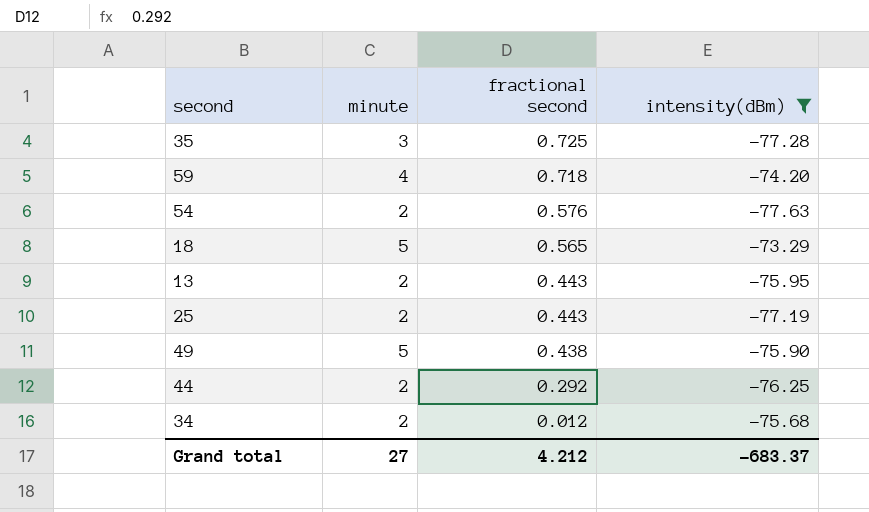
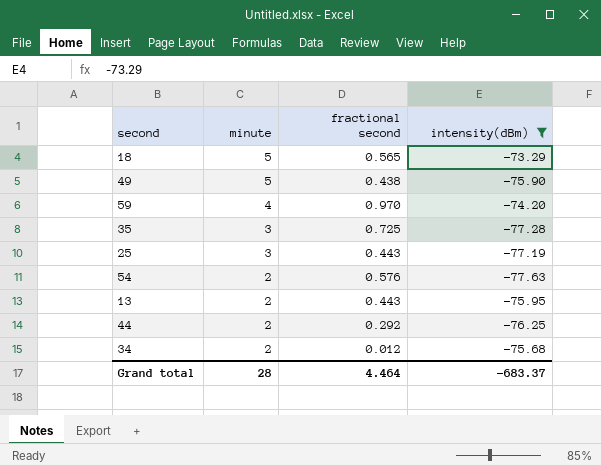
row order: fractional second descending -> minute descending
59 | fractional second: 0.718 -> 0.970
25 | minute: 2 -> 3
Grand total | minute: 27 -> 28
Grand total | fractional second: 4.212 -> 4.464

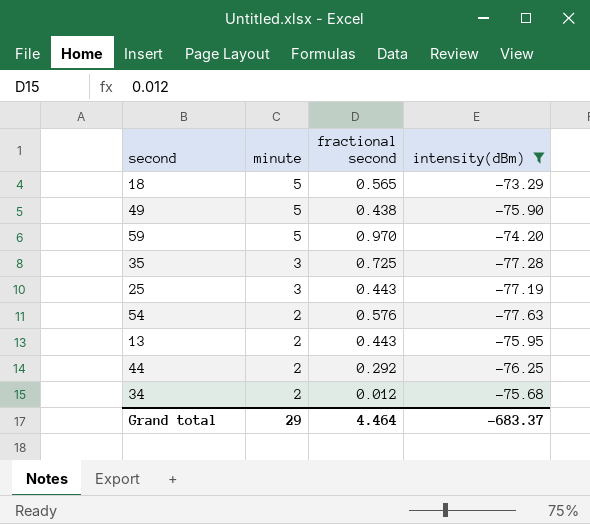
59 | minute: 4 -> 5
Grand total | minute: 28 -> 29

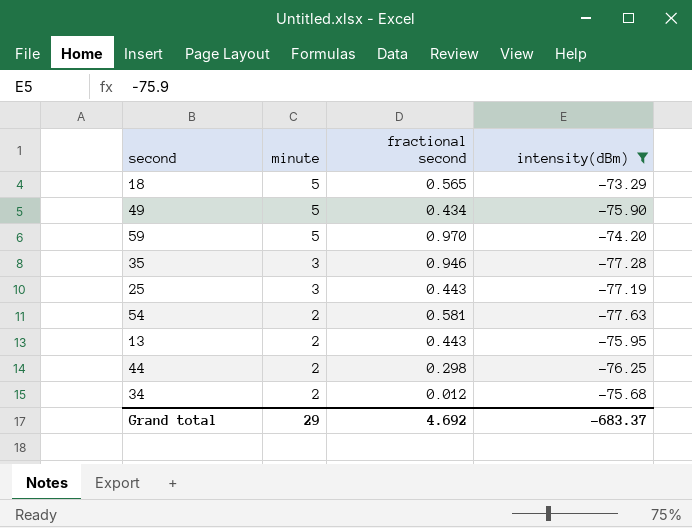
49 | fractional second: 0.438 -> 0.434
35 | fractional second: 0.725 -> 0.946
54 | fractional second: 0.576 -> 0.581
44 | fractional second: 0.292 -> 0.298
Grand total | fractional second: 4.464 -> 4.692

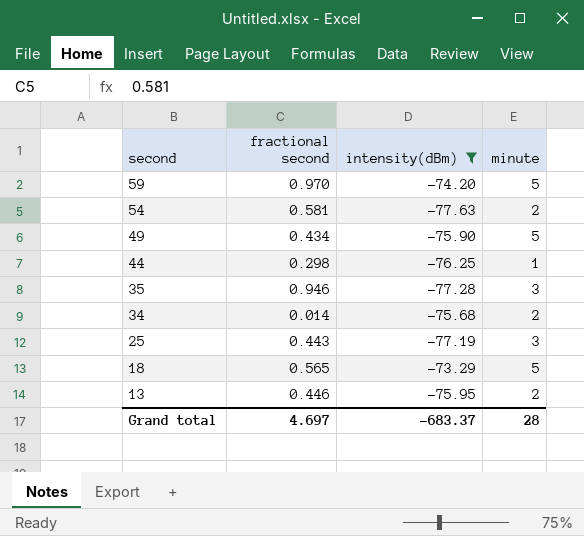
row order: minute descending -> second descending
column minute | position: 2 -> 4
44 | minute: 2 -> 1
34 | fractional second: 0.012 -> 0.014
13 | fractional second: 0.443 -> 0.446
Grand total | fractional second: 4.692 -> 4.697
Grand total | minute: 29 -> 28

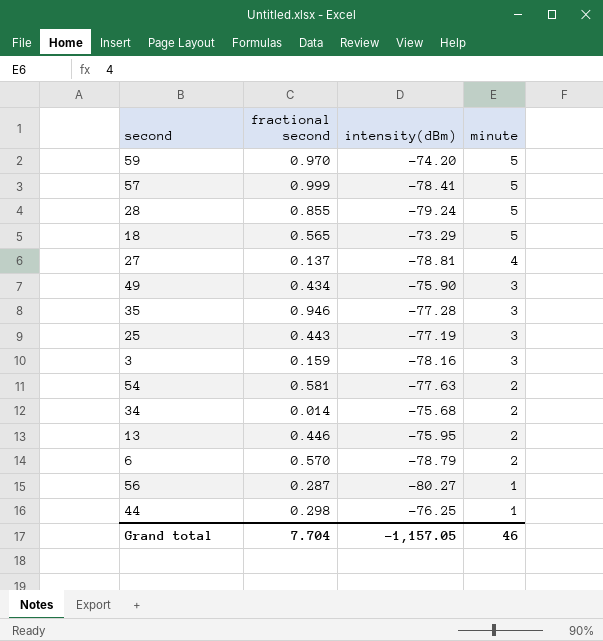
filter: intensity(dBm) >= -77.63 -> none
row order: second descending -> minute descending
49 | minute: 5 -> 3
Grand total | fractional second: 4.697 -> 7.704
Grand total | intensity(dBm): -683.37 -> -1,157.05
Grand total | minute: 28 -> 46

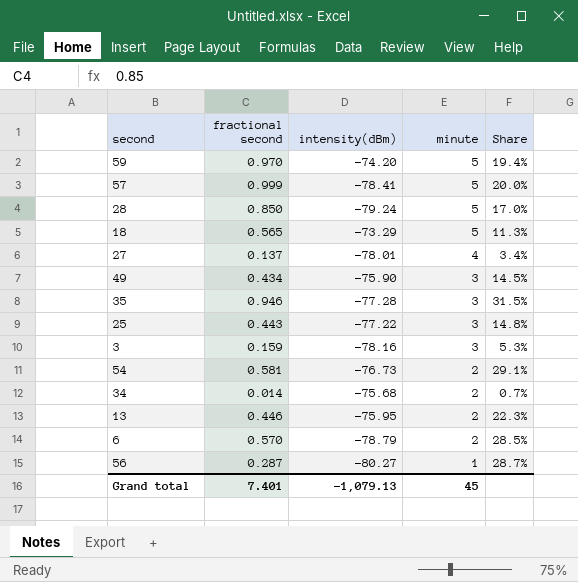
column Share | formula: none -> [fractional second] / [minute]
row 44: 0.298 | -76.25 | 1 -> none
28 | fractional second: 0.855 -> 0.850
27 | intensity(dBm): -78.81 -> -78.01
25 | intensity(dBm): -77.19 -> -77.22
54 | intensity(dBm): -77.63 -> -76.73
Grand total | fractional second: 7.704 -> 7.401
Grand total | intensity(dBm): -1,157.05 -> -1,079.13
Grand total | minute: 46 -> 45

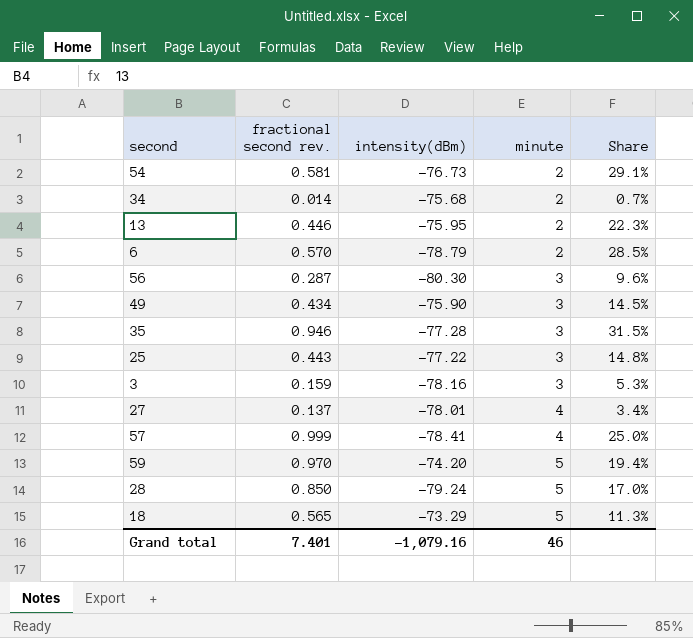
row order: minute descending -> minute ascending
column name: fractional second -> fractional second rev.
56 | intensity(dBm): -80.27 -> -80.30
56 | minute: 1 -> 3
56 | Share: 28.7% -> 9.6%
57 | minute: 5 -> 4
57 | Share: 20.0% -> 25.0%
Grand total | intensity(dBm): -1,079.13 -> -1,079.16
Grand total | minute: 45 -> 46

